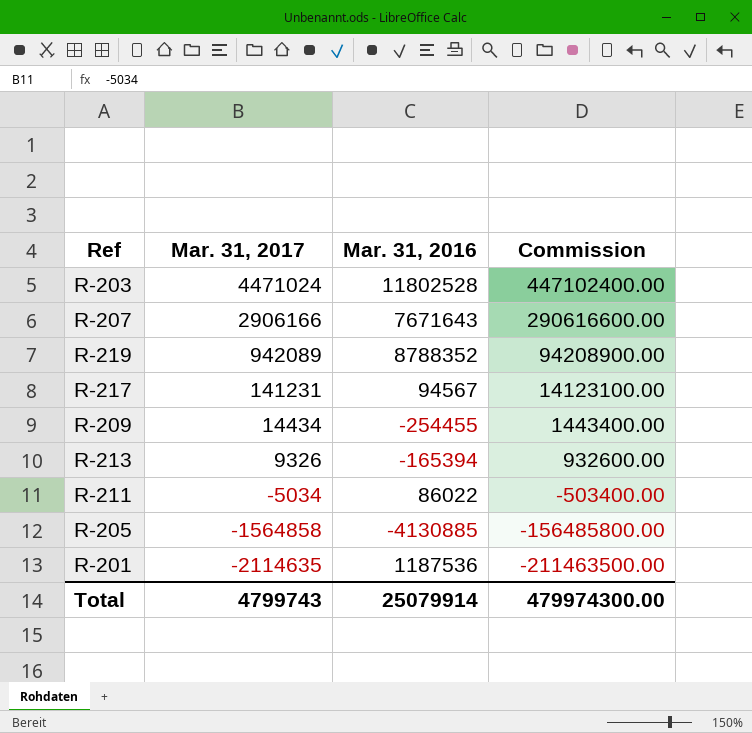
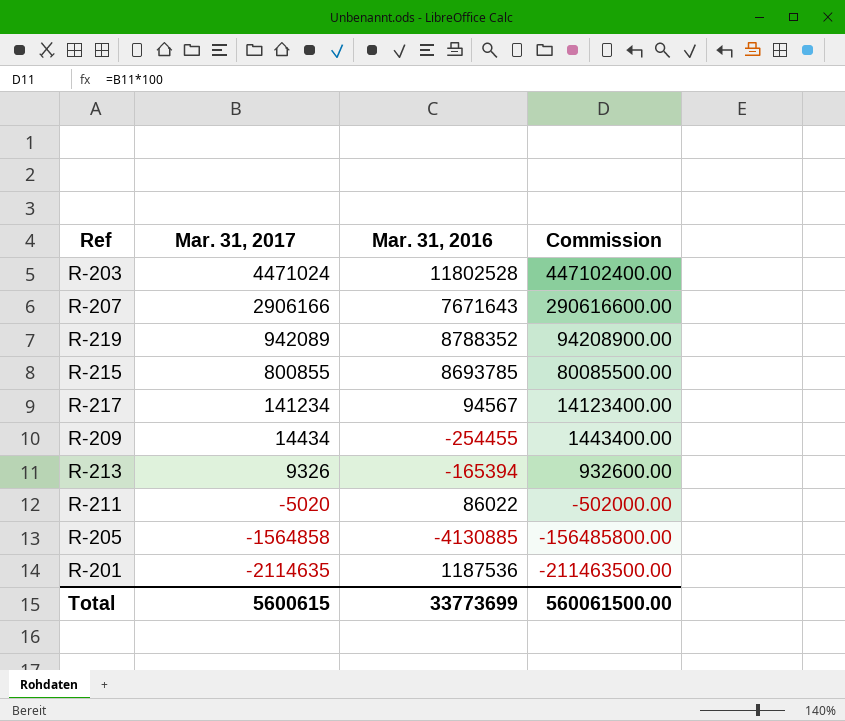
row R-215: none -> 800855 | 8693785 | 80085500.00
R-217 | Mar. 31, 2017: 141231 -> 141234
R-217 | Commission: 14123100.00 -> 14123400.00
R-211 | Mar. 31, 2017: -5034 -> -5020
R-211 | Commission: -503400.00 -> -502000.00
Total | Mar. 31, 2017: 4799743 -> 5600615
Total | Mar. 31, 2016: 25079914 -> 33773699
Total | Commission: 479974300.00 -> 560061500.00

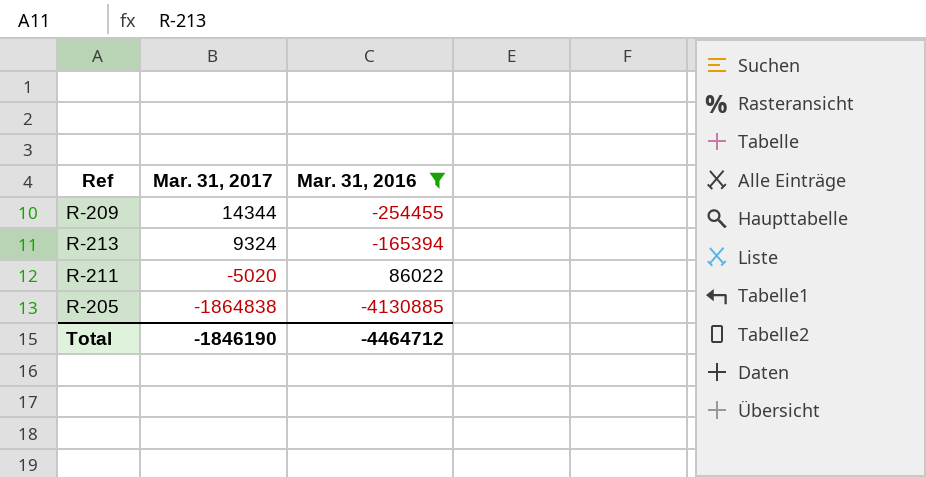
filter: none -> Mar. 31, 2016 <= 86022
column Commission | formula: [Mar. 31, 2017] * 100 -> none
R-209 | Mar. 31, 2017: 14434 -> 14344
R-213 | Mar. 31, 2017: 9326 -> 9324
R-205 | Mar. 31, 2017: -1564858 -> -1864838
Total | Mar. 31, 2017: 5600615 -> -1846190
Total | Mar. 31, 2016: 33773699 -> -4464712

